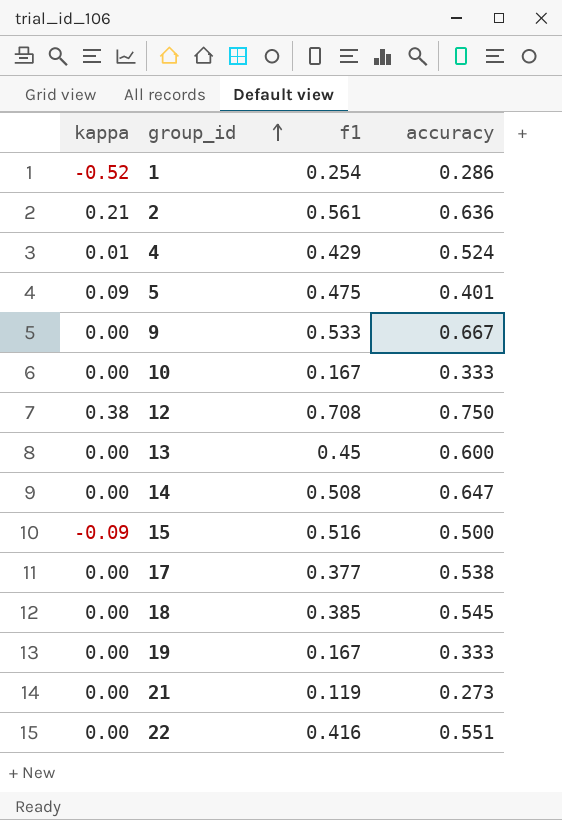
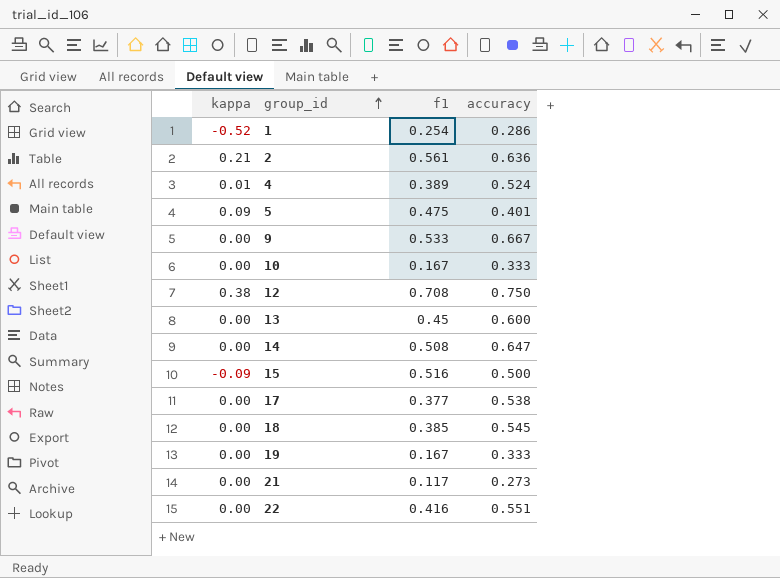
4 | f1: 0.429 -> 0.389
21 | f1: 0.119 -> 0.117

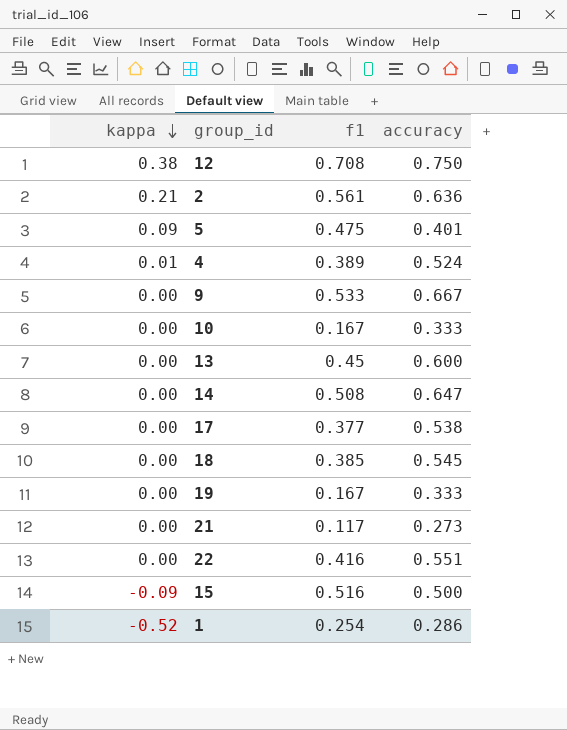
row order: group_id ascending -> kappa descending

